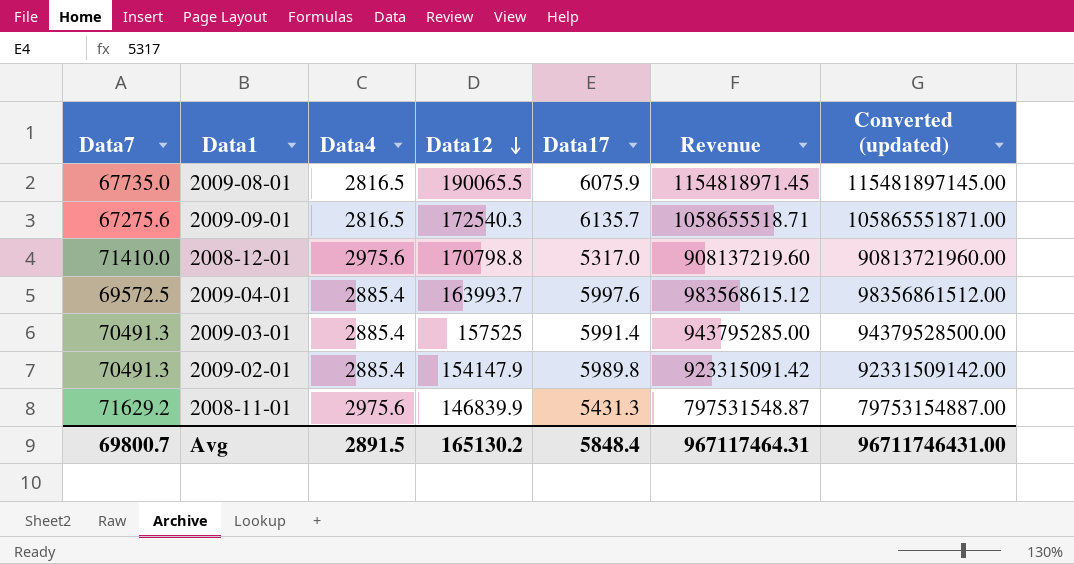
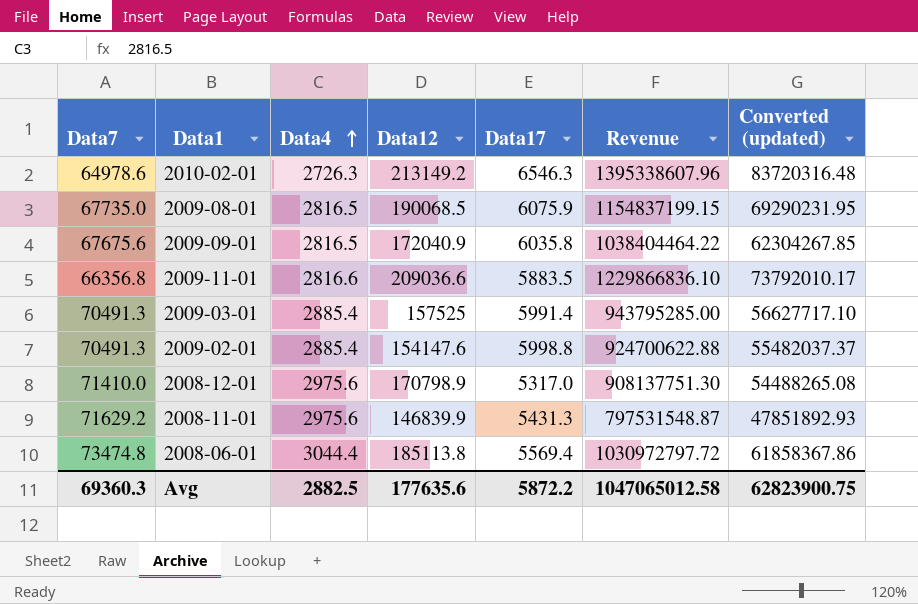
row order: Data12 descending -> Data4 ascending
column Converted (updated) | formula: [Revenue] * 100 -> [Revenue] * 0.06
row 2009-04-01: 69572.5 | 2885.4 | 163993.7 | 5997.6 | 983568615.12 | 98356861512.00 -> none
row 2010-02-01: none -> 64978.6 | 2726.3 | 213149.2 | 6546.3 | 1395338607.96 | 83720316.48
2009-08-01 | Data12: 190065.5 -> 190068.5
2009-08-01 | Revenue: 1154818971.45 -> 1154837199.15
2009-09-01 | Data7: 67275.6 -> 67675.6
2009-09-01 | Data12: 172540.3 -> 172040.9
2009-09-01 | Data17: 6135.7 -> 6035.8
2009-09-01 | Revenue: 1058655518.71 -> 1038404464.22
row 2009-11-01: none -> 66356.8 | 2816.6 | 209036.6 | 5883.5 | 1229866836.10 | 73792010.17
2009-02-01 | Data12: 154147.9 -> 154147.6
2009-02-01 | Data17: 5989.8 -> 5998.8
2009-02-01 | Revenue: 923315091.42 -> 924700622.88
2008-12-01 | Data12: 170798.8 -> 170798.9
2008-12-01 | Revenue: 908137219.60 -> 908137751.30
row 2008-06-01: none -> 73474.8 | 3044.4 | 185113.8 | 5569.4 | 1030972797.72 | 61858367.86
Avg | Data7: 69800.7 -> 69360.3
Avg | Data4: 2891.5 -> 2882.5
Avg | Data12: 165130.2 -> 177635.6
Avg | Data17: 5848.4 -> 5872.2
Avg | Revenue: 967117464.31 -> 1047065012.58
Avg | Converted (updated): 96711746431.00 -> 62823900.75

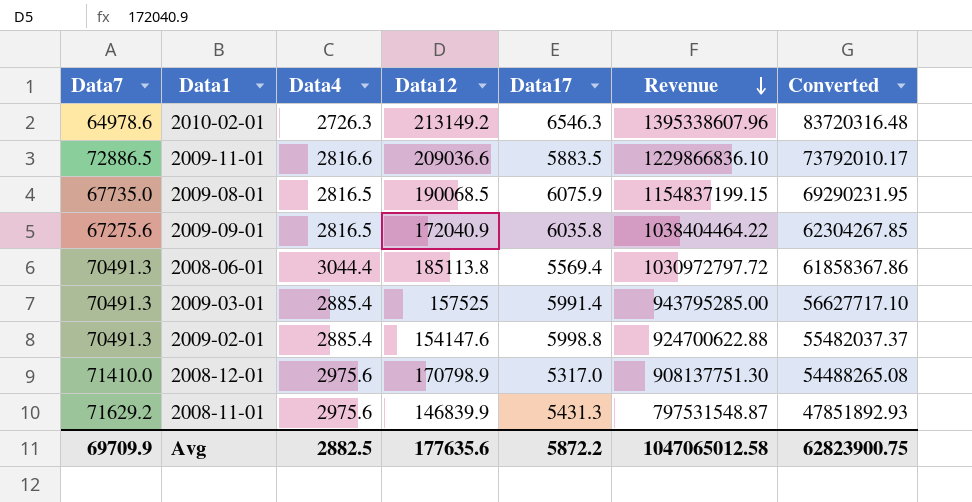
row order: Data4 ascending -> Revenue descending
column name: Converted (updated) -> Converted
2009-11-01 | Data7: 66356.8 -> 72886.5
2009-09-01 | Data7: 67675.6 -> 67275.6
2008-06-01 | Data7: 73474.8 -> 70491.3
Avg | Data7: 69360.3 -> 69709.9

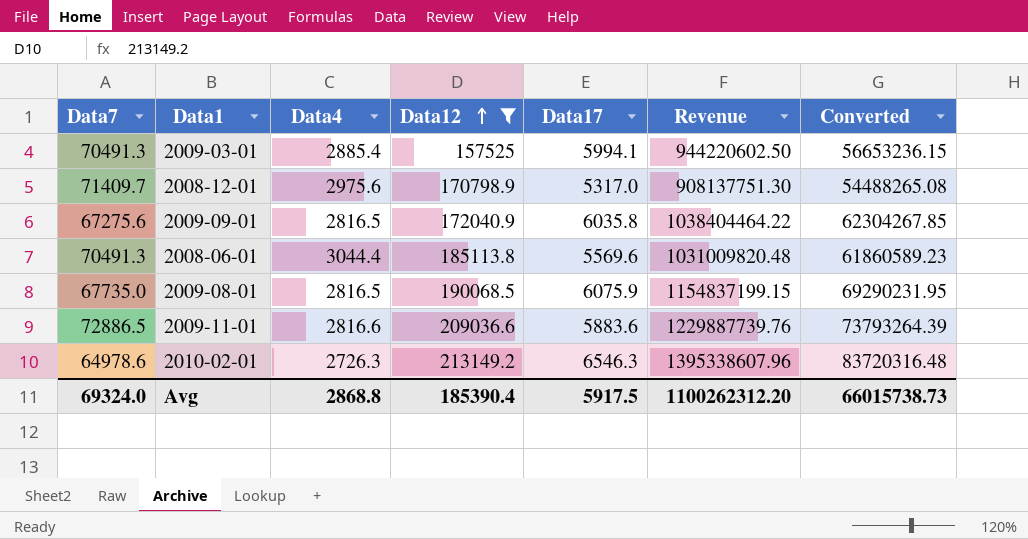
filter: none -> Data12 >= 157525
row order: Revenue descending -> Data12 ascending
2009-03-01 | Data17: 5991.4 -> 5994.1
2009-03-01 | Revenue: 943795285.00 -> 944220602.50
2009-03-01 | Converted: 56627717.10 -> 56653236.15
2008-12-01 | Data7: 71410.0 -> 71409.7
2008-06-01 | Data17: 5569.4 -> 5569.6
2008-06-01 | Revenue: 1030972797.72 -> 1031009820.48
2008-06-01 | Converted: 61858367.86 -> 61860589.23
2009-11-01 | Data17: 5883.5 -> 5883.6
2009-11-01 | Revenue: 1229866836.10 -> 1229887739.76
2009-11-01 | Converted: 73792010.17 -> 73793264.39
Avg | Data7: 69709.9 -> 69324.0
Avg | Data4: 2882.5 -> 2868.8
Avg | Data12: 177635.6 -> 185390.4
Avg | Data17: 5872.2 -> 5917.5
Avg | Revenue: 1047065012.58 -> 1100262312.20
Avg | Converted: 62823900.75 -> 66015738.73

